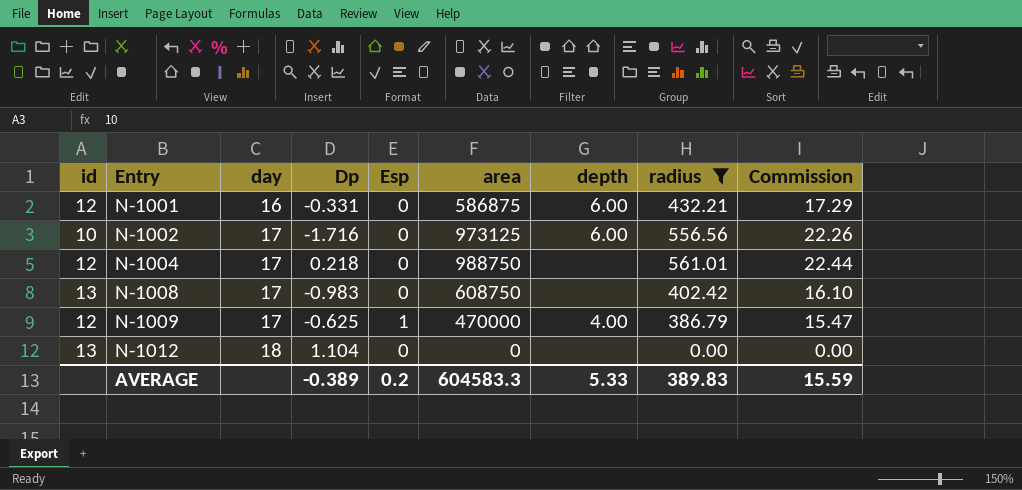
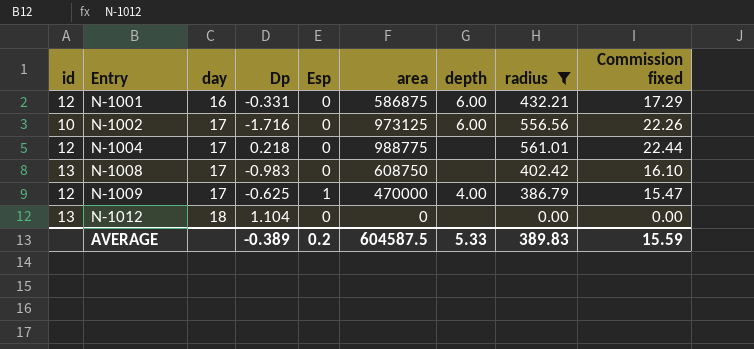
column name: Commission -> Commission fixed
N-1004 | area: 988750 -> 988775
AVERAGE | area: 604583.3 -> 604587.5

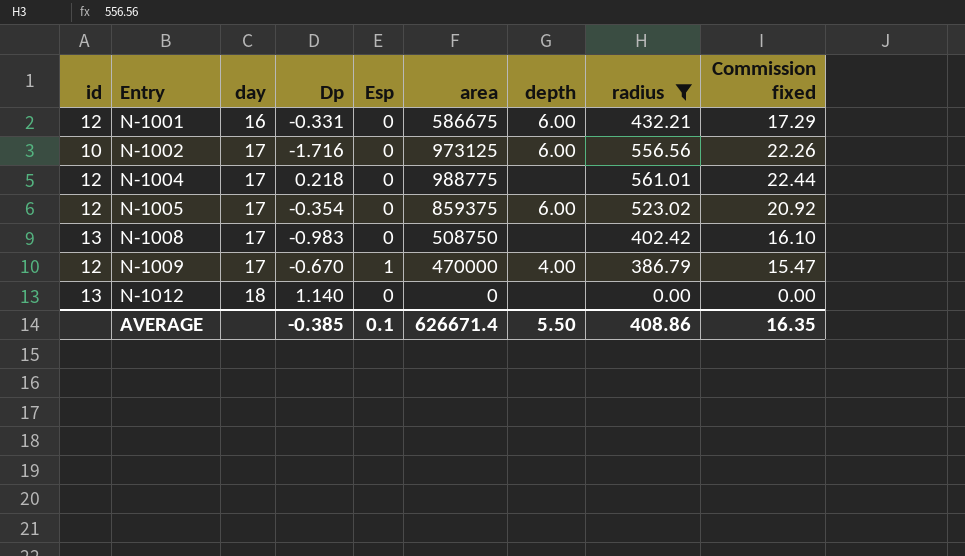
N-1001 | area: 586875 -> 586675
row N-1005: none -> 12 | 17 | -0.354 | 0 | 859375 | 6.00 | 523.02 | 20.92
N-1008 | area: 608750 -> 508750
N-1009 | Dp: -0.625 -> -0.670
N-1012 | Dp: 1.104 -> 1.140
AVERAGE | Dp: -0.389 -> -0.385
AVERAGE | Esp: 0.2 -> 0.1
AVERAGE | area: 604587.5 -> 626671.4
AVERAGE | depth: 5.33 -> 5.50
AVERAGE | radius: 389.83 -> 408.86
AVERAGE | Commission fixed: 15.59 -> 16.35

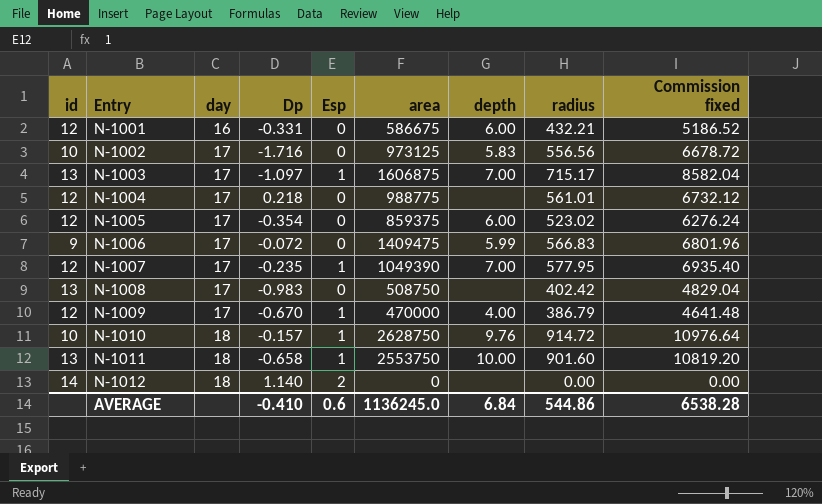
filter: radius <= 561.01 -> none
column Commission fixed | formula: [radius] * 0.04 -> [radius] * 12
N-1002 | depth: 6.00 -> 5.83
N-1012 | id: 13 -> 14
N-1012 | Esp: 0 -> 2
AVERAGE | Dp: -0.385 -> -0.410
AVERAGE | Esp: 0.1 -> 0.6
AVERAGE | area: 626671.4 -> 1136245.0
AVERAGE | depth: 5.50 -> 6.84
AVERAGE | radius: 408.86 -> 544.86
AVERAGE | Commission fixed: 16.35 -> 6538.28

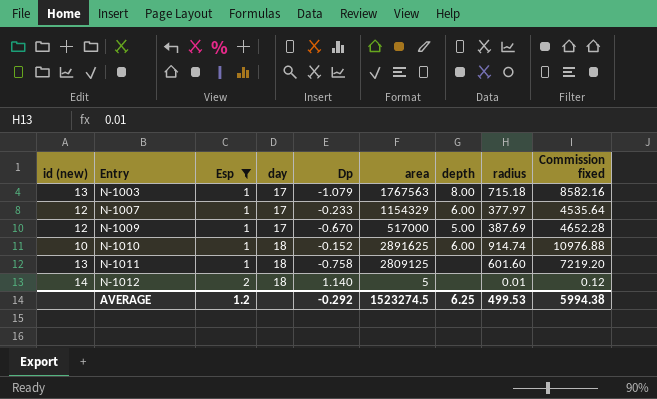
filter: none -> Esp != 0
column name: id -> id (new)
column Esp | position: 5 -> 3
N-1003 | Dp: -1.097 -> -1.079
N-1003 | area: 1606875 -> 1767563
N-1003 | depth: 7.00 -> 8.00
N-1003 | radius: 715.17 -> 715.18
N-1003 | Commission fixed: 8582.04 -> 8582.16
N-1007 | Dp: -0.235 -> -0.233
N-1007 | area: 1049390 -> 1154329
N-1007 | depth: 7.00 -> 6.00
N-1007 | radius: 577.95 -> 377.97
N-1007 | Commission fixed: 6935.40 -> 4535.64
N-1009 | area: 470000 -> 517000
N-1009 | depth: 4.00 -> 5.00
N-1009 | radius: 386.79 -> 387.69
N-1009 | Commission fixed: 4641.48 -> 4652.28
N-1010 | Dp: -0.157 -> -0.152
N-1010 | area: 2628750 -> 2891625
N-1010 | depth: 9.76 -> 6.00
N-1010 | radius: 914.72 -> 914.74
N-1010 | Commission fixed: 10976.64 -> 10976.88
N-1011 | Dp: -0.658 -> -0.758
N-1011 | area: 2553750 -> 2809125
N-1011 | depth: 10.00 -> none
N-1011 | radius: 901.60 -> 601.60
N-1011 | Commission fixed: 10819.20 -> 7219.20
N-1012 | area: 0 -> 5
N-1012 | radius: 0.00 -> 0.01
N-1012 | Commission fixed: 0.00 -> 0.12
AVERAGE | Esp: 0.6 -> 1.2
AVERAGE | Dp: -0.410 -> -0.292
AVERAGE | area: 1136245.0 -> 1523274.5
AVERAGE | depth: 6.84 -> 6.25
AVERAGE | radius: 544.86 -> 499.53
AVERAGE | Commission fixed: 6538.28 -> 5994.38

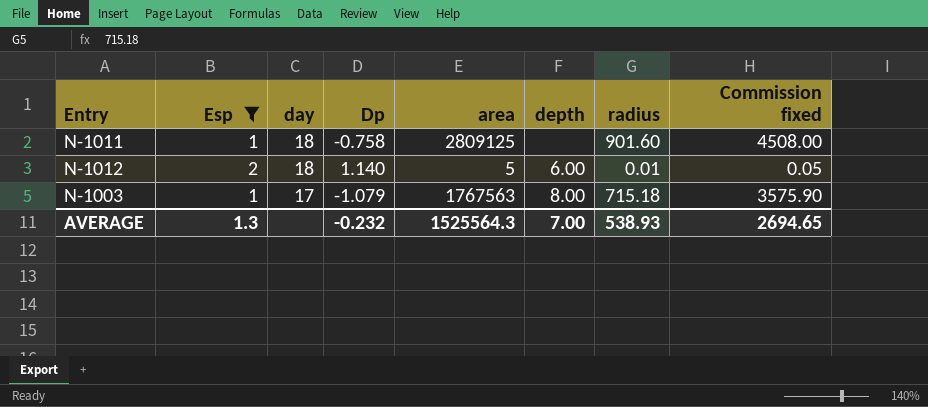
row order: Entry ascending -> day descending
column id (new) | position: 1 -> none
column Commission fixed | formula: [radius] * 12 -> [radius] * 5
row N-1007: 12 | 1 | 17 | -0.233 | 1154329 | 6.00 | 377.97 | 4535.64 -> none
row N-1009: 12 | 1 | 17 | -0.670 | 517000 | 5.00 | 387.69 | 4652.28 -> none
row N-1010: 10 | 1 | 18 | -0.152 | 2891625 | 6.00 | 914.74 | 10976.88 -> none
N-1011 | radius: 601.60 -> 901.60
N-1012 | depth: none -> 6.00
AVERAGE | Esp: 1.2 -> 1.3
AVERAGE | Dp: -0.292 -> -0.232
AVERAGE | area: 1523274.5 -> 1525564.3
AVERAGE | depth: 6.25 -> 7.00
AVERAGE | radius: 499.53 -> 538.93
AVERAGE | Commission fixed: 5994.38 -> 2694.65

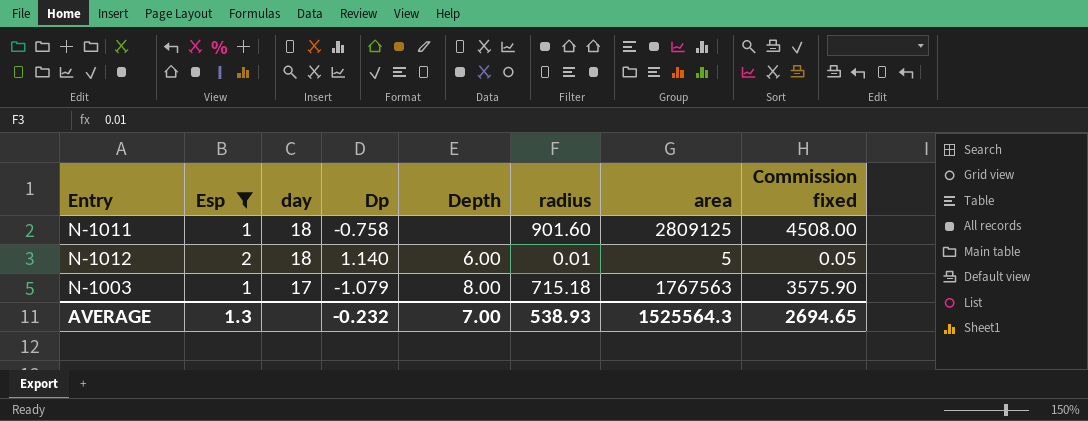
column name: depth -> Depth
column area | position: 5 -> 7

